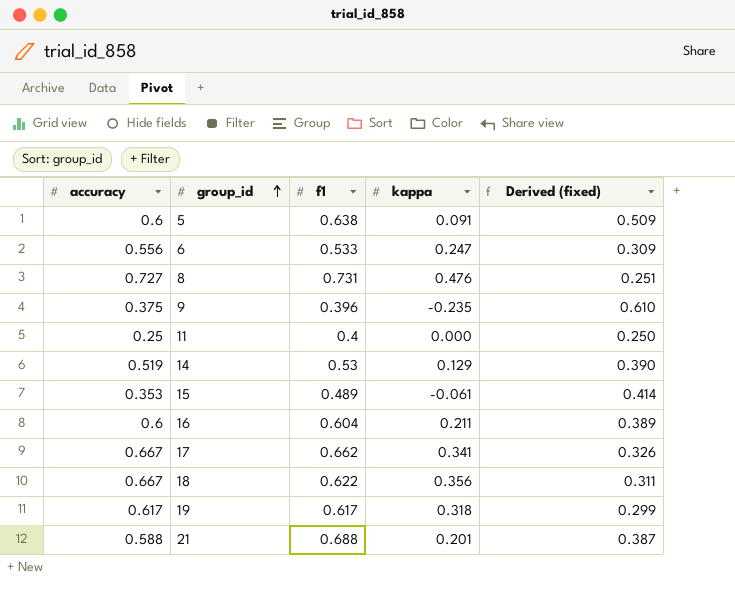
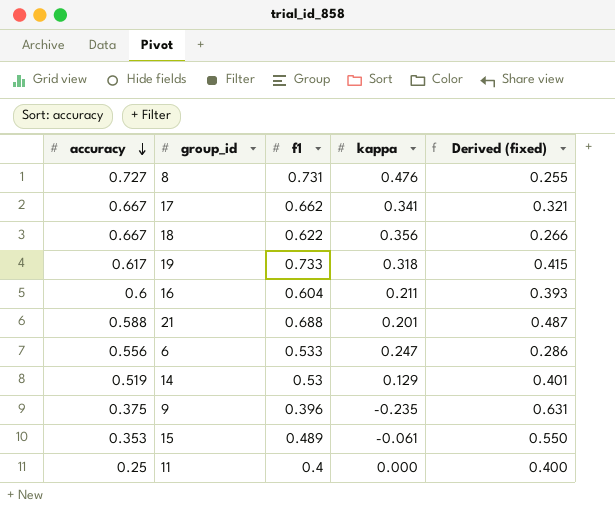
row order: group_id ascending -> accuracy descending
column Derived (fixed) | formula: [accuracy] - [kappa] -> [f1] - [kappa]
row 5: 0.6 | 0.638 | 0.091 | 0.509 -> none
19 | f1: 0.617 -> 0.733

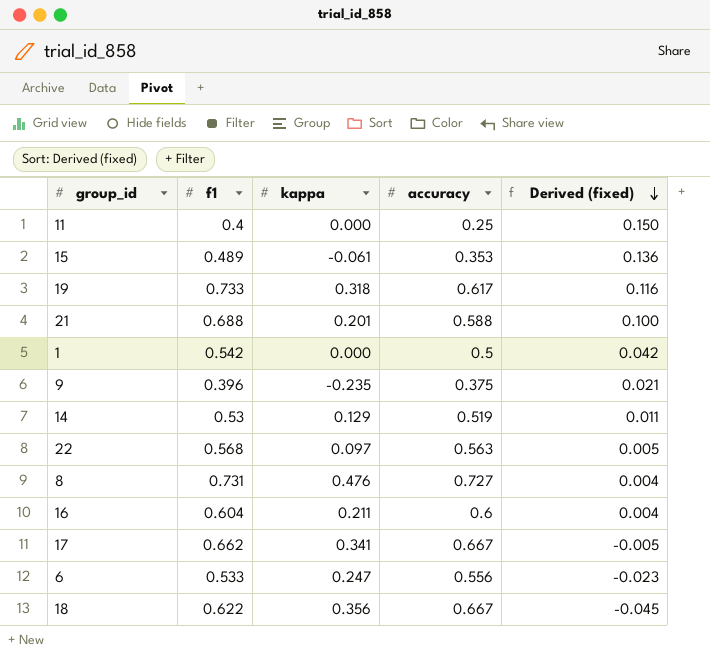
row order: accuracy descending -> Derived (fixed) descending
column accuracy | position: 1 -> 4
column Derived (fixed) | formula: [f1] - [kappa] -> [f1] - [accuracy]
row 1: none -> 0.542 | 0.000 | 0.5 | 0.042
row 22: none -> 0.568 | 0.097 | 0.563 | 0.005

